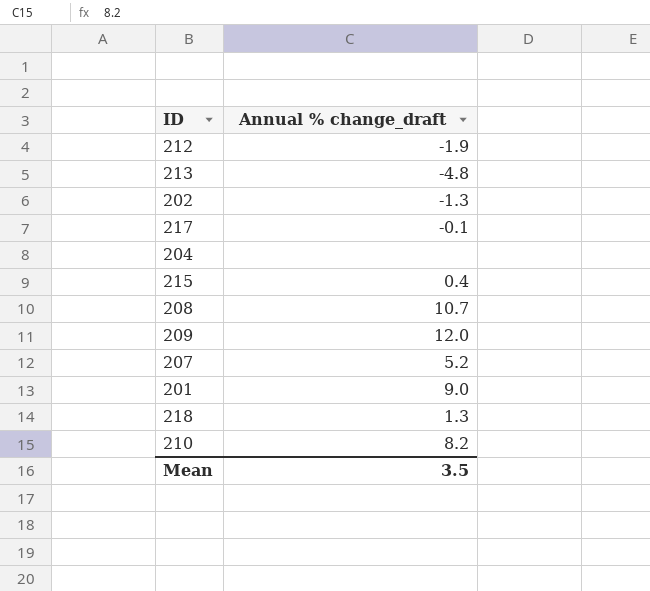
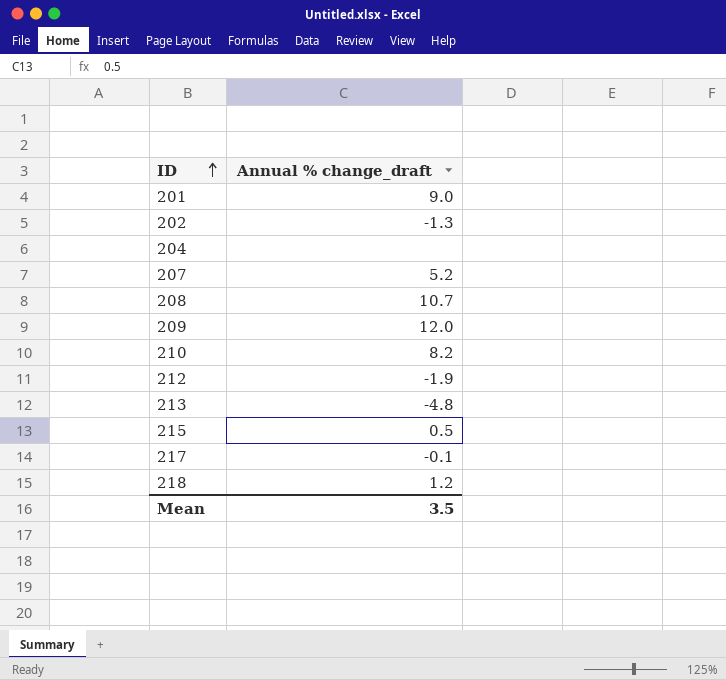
row order: none -> ID ascending
215 | Annual % change_draft: 0.4 -> 0.5
218 | Annual % change_draft: 1.3 -> 1.2

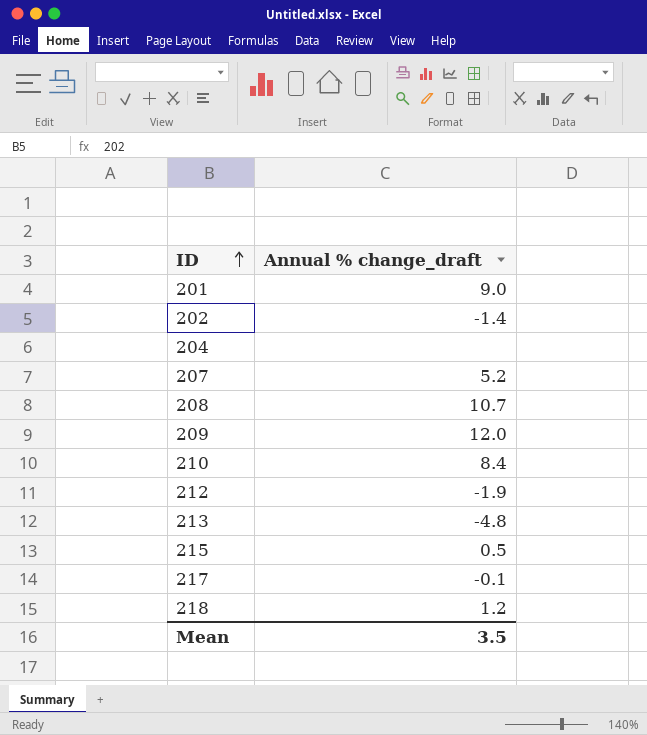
202 | Annual % change_draft: -1.3 -> -1.4
210 | Annual % change_draft: 8.2 -> 8.4

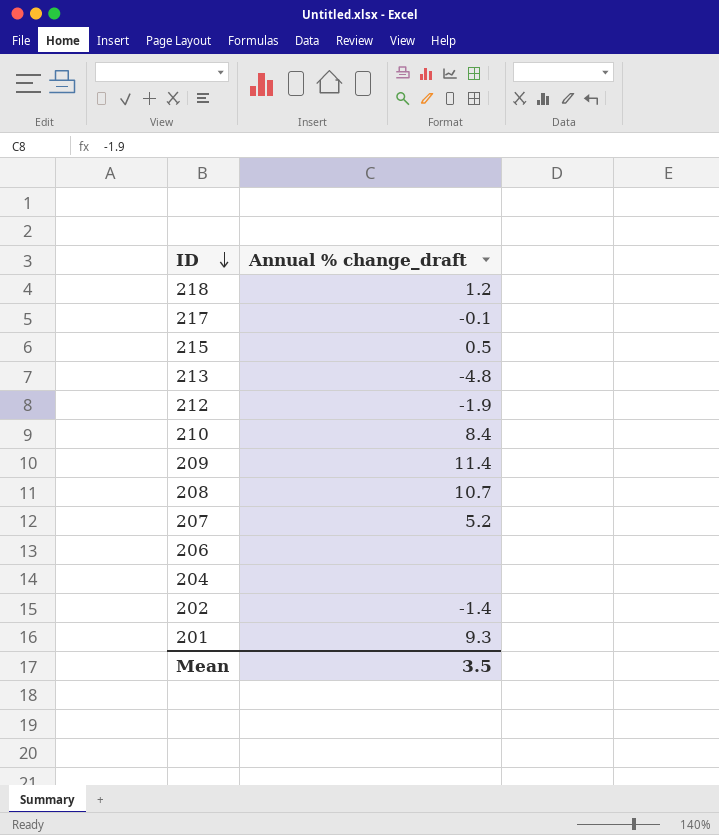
row order: ID ascending -> ID descending
209 | Annual % change_draft: 12.0 -> 11.4
row 206: none -> none
201 | Annual % change_draft: 9.0 -> 9.3

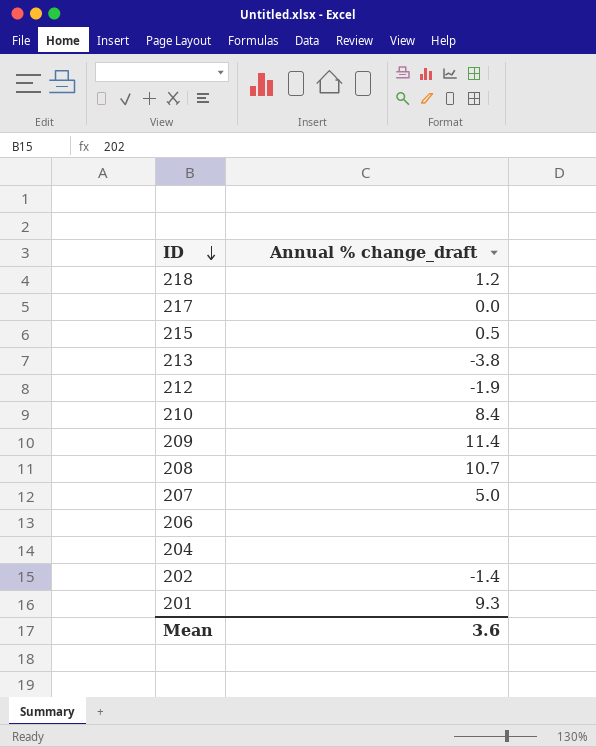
217 | Annual % change_draft: -0.1 -> 0.0
213 | Annual % change_draft: -4.8 -> -3.8
207 | Annual % change_draft: 5.2 -> 5.0
Mean | Annual % change_draft: 3.5 -> 3.6

